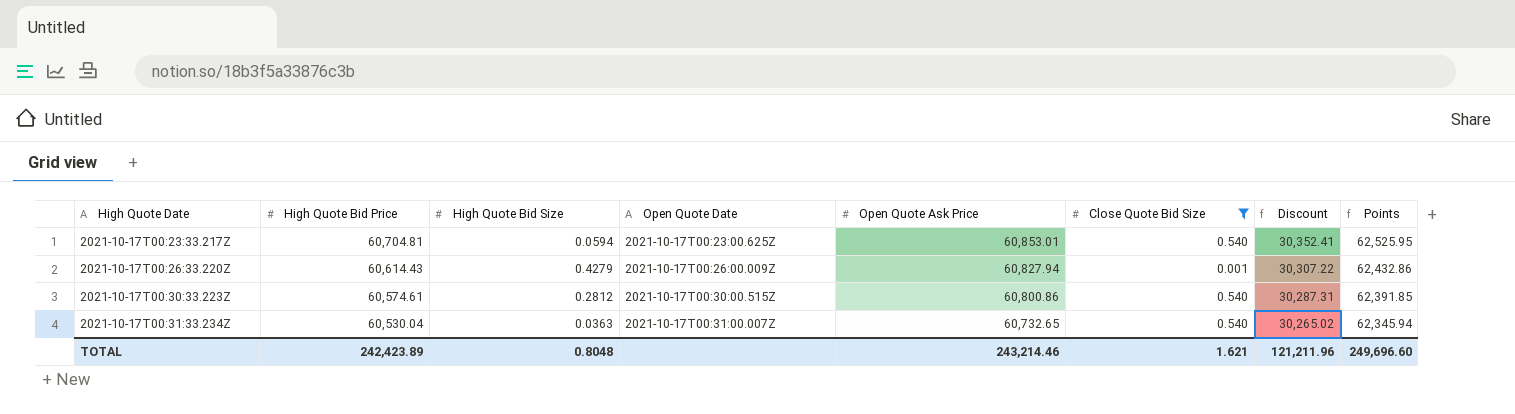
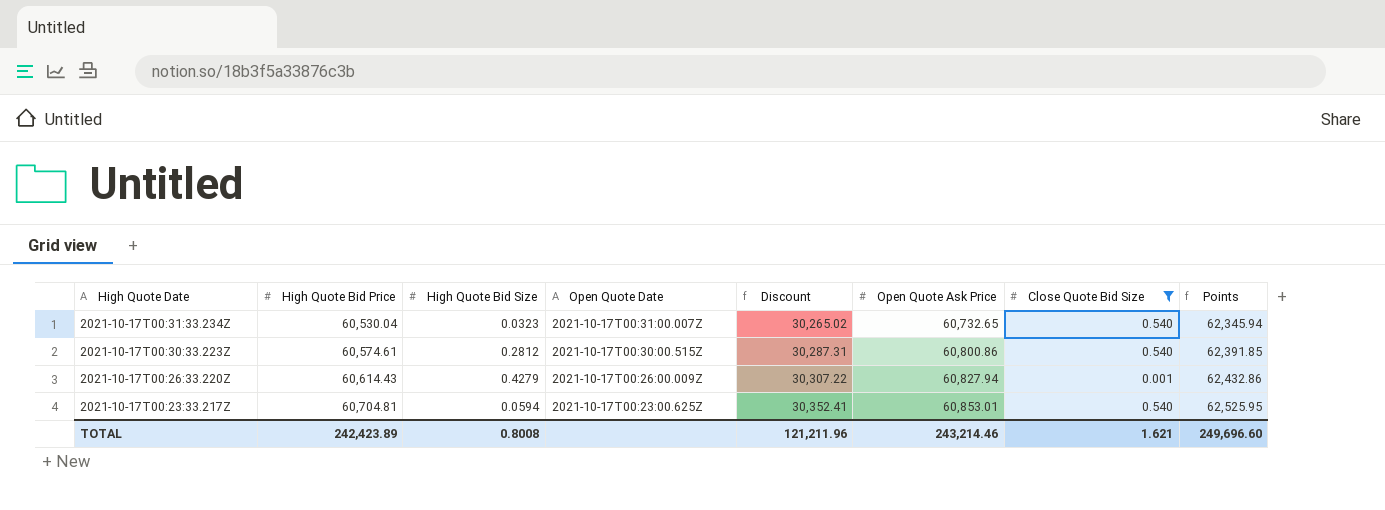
row order: High Quote Date ascending -> High Quote Date descending
column Discount | position: 7 -> 5
2021-10-17T00:31:33.234Z | High Quote Bid Size: 0.0363 -> 0.0323
TOTAL | High Quote Bid Size: 0.8048 -> 0.8008

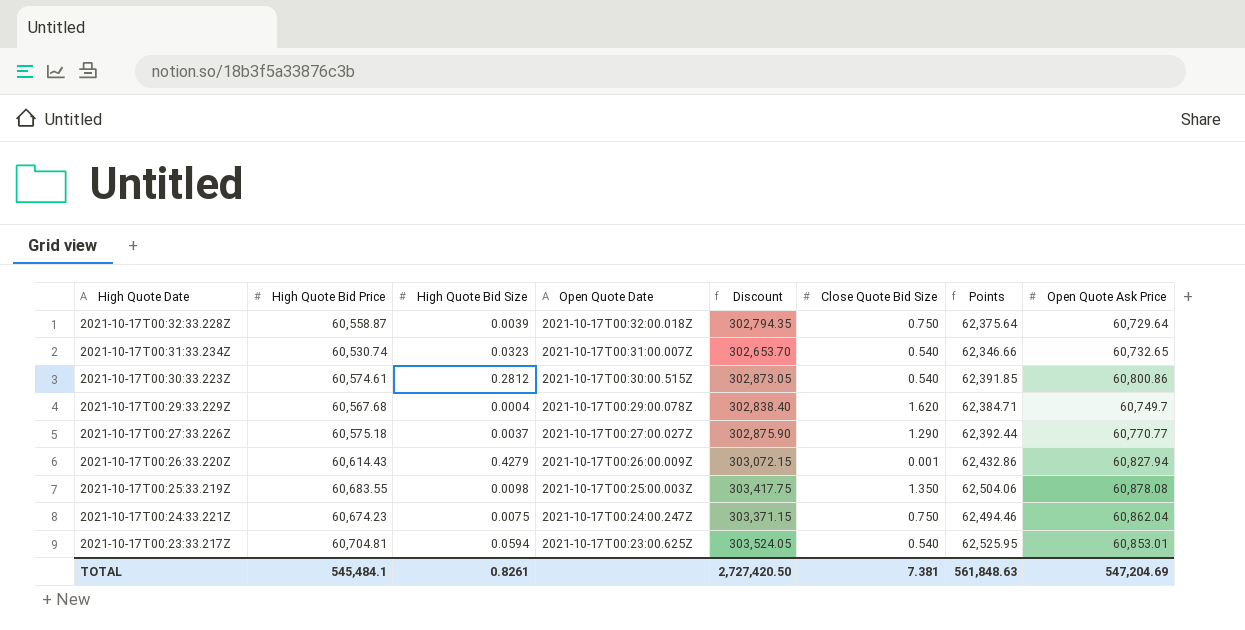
filter: Close Quote Bid Size <= 0.540 -> none
column Discount | formula: [High Quote Bid Price] * 0.5 -> [High Quote Bid Price] * 5
column Open Quote Ask Price | position: 6 -> 8
2021-10-17T00:31:33.234Z | High Quote Bid Price: 60,530.04 -> 60,530.74
2021-10-17T00:31:33.234Z | Points: 62,345.94 -> 62,346.66
TOTAL | High Quote Bid Price: 242,423.89 -> 545,484.1
TOTAL | High Quote Bid Size: 0.8008 -> 0.8261
TOTAL | Discount: 121,211.96 -> 2,727,420.50
TOTAL | Close Quote Bid Size: 1.621 -> 7.381
TOTAL | Points: 249,696.60 -> 561,848.63
TOTAL | Open Quote Ask Price: 243,214.46 -> 547,204.69

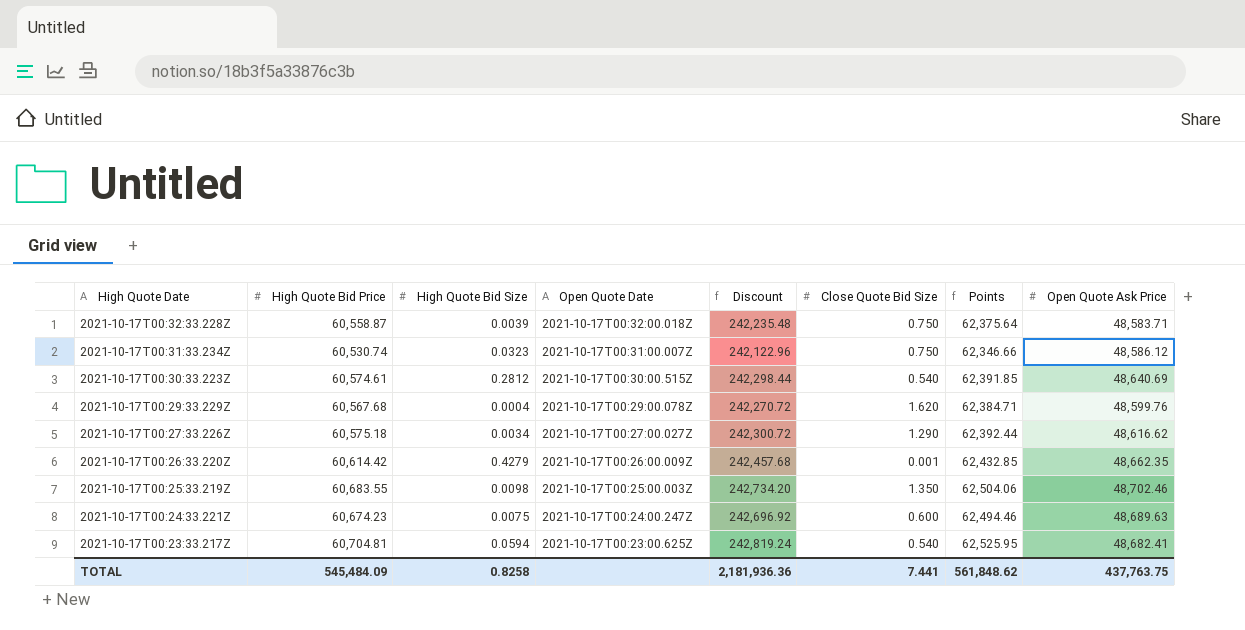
column Discount | formula: [High Quote Bid Price] * 5 -> [High Quote Bid Price] * 4
2021-10-17T00:32:33.228Z | Open Quote Ask Price: 60,729.64 -> 48,583.71
2021-10-17T00:31:33.234Z | Close Quote Bid Size: 0.540 -> 0.750
2021-10-17T00:31:33.234Z | Open Quote Ask Price: 60,732.65 -> 48,586.12
2021-10-17T00:30:33.223Z | Open Quote Ask Price: 60,800.86 -> 48,640.69
2021-10-17T00:29:33.229Z | Open Quote Ask Price: 60,749.7 -> 48,599.76
2021-10-17T00:27:33.226Z | High Quote Bid Size: 0.0037 -> 0.0034
2021-10-17T00:27:33.226Z | Open Quote Ask Price: 60,770.77 -> 48,616.62
2021-10-17T00:26:33.220Z | High Quote Bid Price: 60,614.43 -> 60,614.42
2021-10-17T00:26:33.220Z | Points: 62,432.86 -> 62,432.85
2021-10-17T00:26:33.220Z | Open Quote Ask Price: 60,827.94 -> 48,662.35
2021-10-17T00:25:33.219Z | Open Quote Ask Price: 60,878.08 -> 48,702.46
2021-10-17T00:24:33.221Z | Close Quote Bid Size: 0.750 -> 0.600
2021-10-17T00:24:33.221Z | Open Quote Ask Price: 60,862.04 -> 48,689.63
2021-10-17T00:23:33.217Z | Open Quote Ask Price: 60,853.01 -> 48,682.41
TOTAL | High Quote Bid Price: 545,484.1 -> 545,484.09
TOTAL | High Quote Bid Size: 0.8261 -> 0.8258
TOTAL | Discount: 2,727,420.50 -> 2,181,936.36
TOTAL | Close Quote Bid Size: 7.381 -> 7.441
TOTAL | Points: 561,848.63 -> 561,848.62
TOTAL | Open Quote Ask Price: 547,204.69 -> 437,763.75

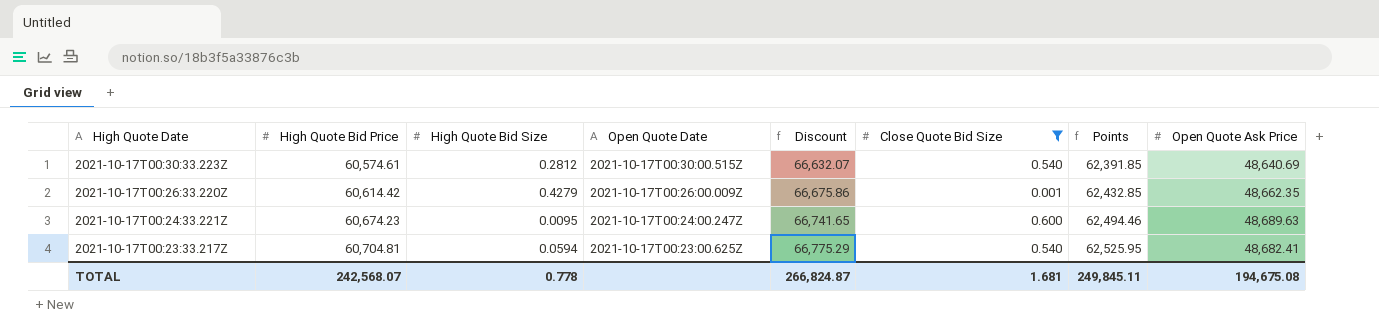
filter: none -> Close Quote Bid Size <= 0.600
column Discount | formula: [High Quote Bid Price] * 4 -> [High Quote Bid Price] * 1.1
2021-10-17T00:24:33.221Z | High Quote Bid Size: 0.0075 -> 0.0095
TOTAL | High Quote Bid Price: 545,484.09 -> 242,568.07
TOTAL | High Quote Bid Size: 0.8258 -> 0.778
TOTAL | Discount: 2,181,936.36 -> 266,824.87
TOTAL | Close Quote Bid Size: 7.441 -> 1.681
TOTAL | Points: 561,848.62 -> 249,845.11
TOTAL | Open Quote Ask Price: 437,763.75 -> 194,675.08

